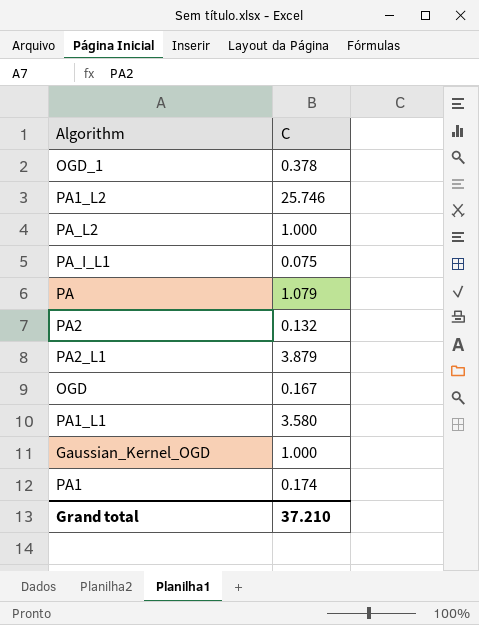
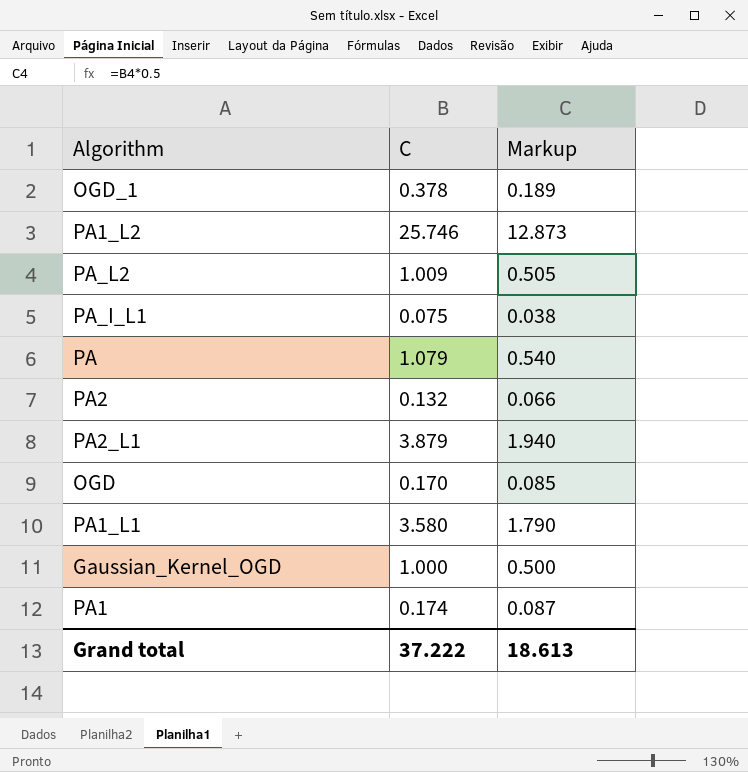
column Markup | formula: none -> [C] * 0.5
PA_L2 | C: 1.000 -> 1.009
OGD | C: 0.167 -> 0.170
Grand total | C: 37.210 -> 37.222

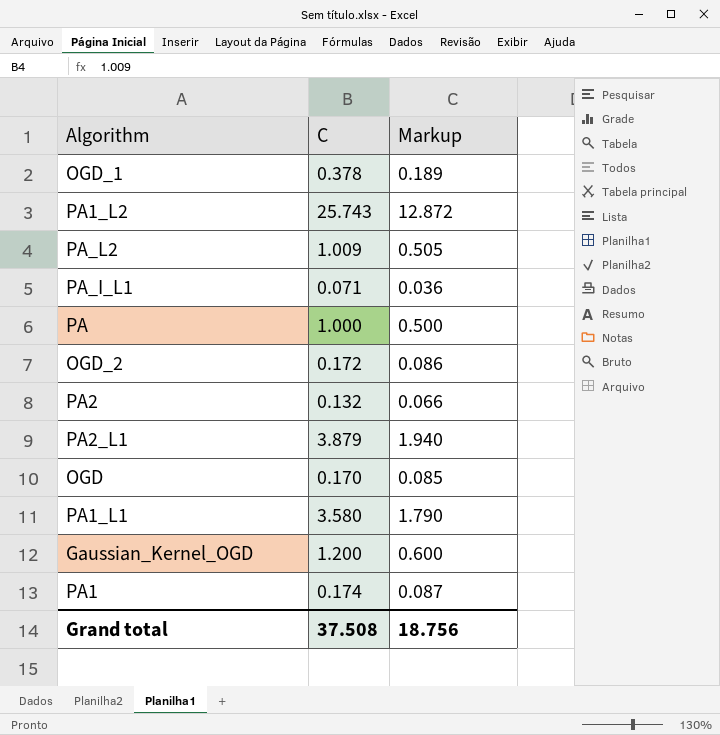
PA1_L2 | C: 25.746 -> 25.743
PA1_L2 | Markup: 12.873 -> 12.872
PA_I_L1 | C: 0.075 -> 0.071
PA_I_L1 | Markup: 0.038 -> 0.036
PA | C: 1.079 -> 1.000
PA | Markup: 0.540 -> 0.500
row OGD_2: none -> 0.172 | 0.086
Gaussian_Kernel_OGD | C: 1.000 -> 1.200
Gaussian_Kernel_OGD | Markup: 0.500 -> 0.600
Grand total | C: 37.222 -> 37.508
Grand total | Markup: 18.613 -> 18.756

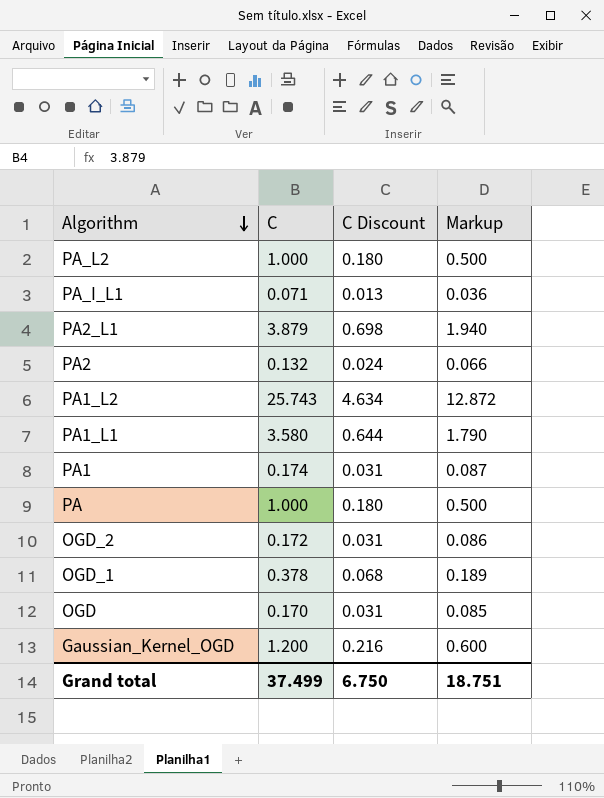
row order: none -> Algorithm descending
column C Discount | formula: none -> [C] * 0.18
PA_L2 | C: 1.009 -> 1.000
PA_L2 | Markup: 0.505 -> 0.500
Grand total | C: 37.508 -> 37.499
Grand total | Markup: 18.756 -> 18.751

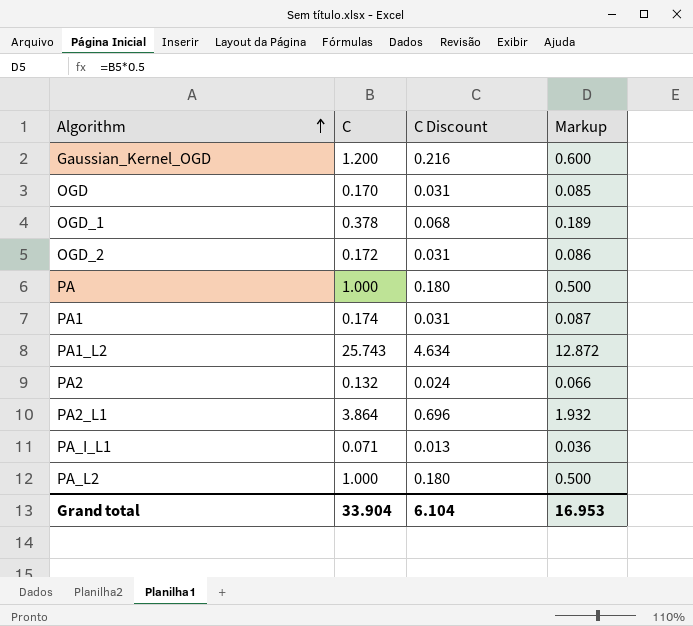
row order: Algorithm descending -> Algorithm ascending
row PA1_L1: 3.580 | 0.644 | 1.790 -> none
PA2_L1 | C: 3.879 -> 3.864
PA2_L1 | C Discount: 0.698 -> 0.696
PA2_L1 | Markup: 1.940 -> 1.932
Grand total | C: 37.499 -> 33.904
Grand total | C Discount: 6.750 -> 6.104
Grand total | Markup: 18.751 -> 16.953

